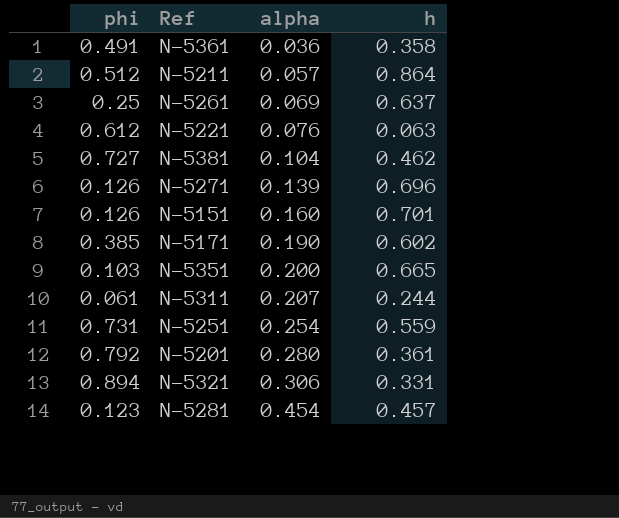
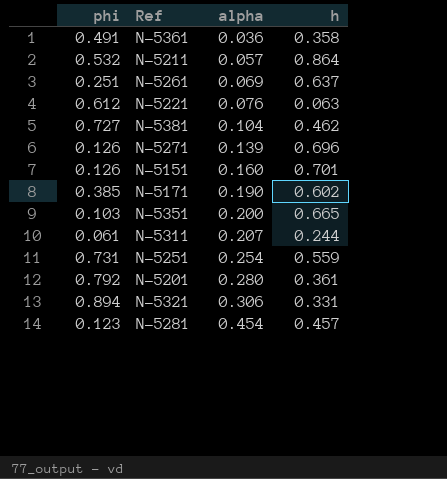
N-5211 | phi: 0.512 -> 0.532
N-5261 | phi: 0.25 -> 0.251

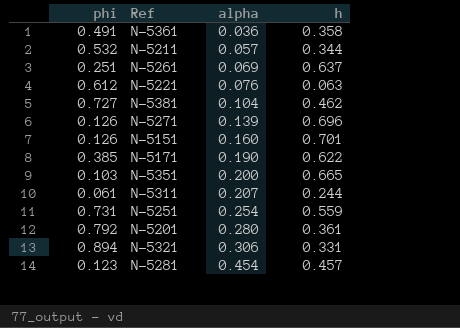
N-5211 | h: 0.864 -> 0.344
N-5171 | h: 0.602 -> 0.622

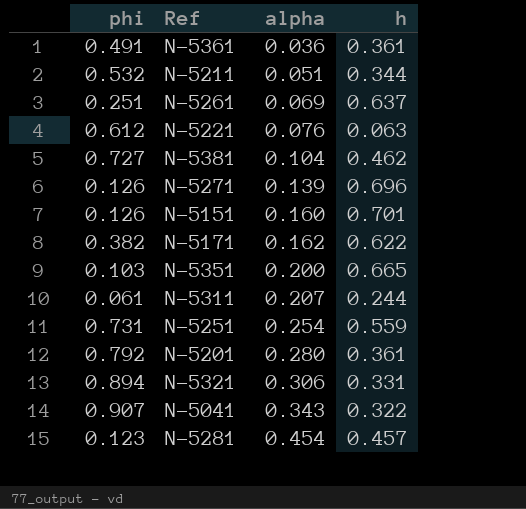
N-5361 | h: 0.358 -> 0.361
N-5211 | alpha: 0.057 -> 0.051
N-5171 | phi: 0.385 -> 0.382
N-5171 | alpha: 0.190 -> 0.162
row N-5041: none -> 0.907 | 0.343 | 0.322

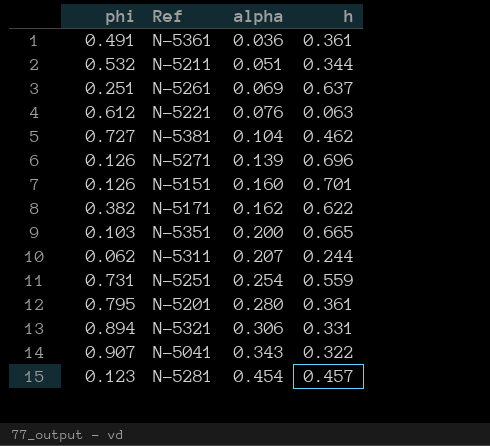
N-5311 | phi: 0.061 -> 0.062
N-5201 | phi: 0.792 -> 0.795

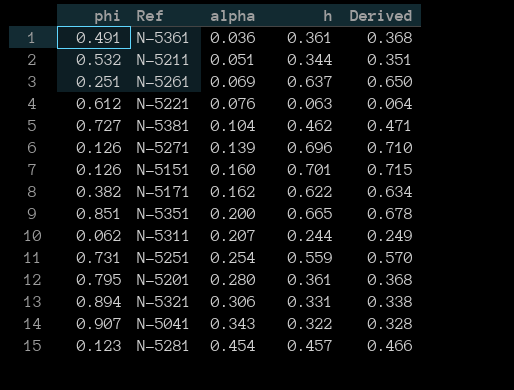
column Derived | formula: none -> [h] * 1.02
N-5351 | phi: 0.103 -> 0.851

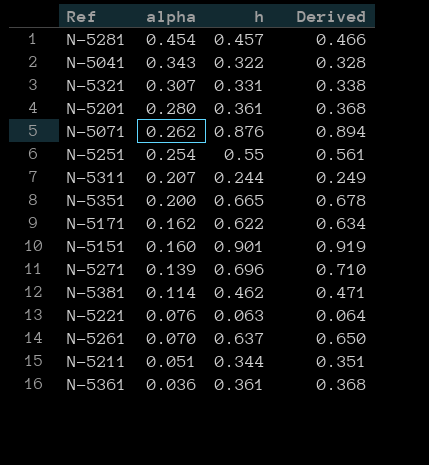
row order: alpha ascending -> alpha descending
column phi | position: 1 -> none
N-5321 | alpha: 0.306 -> 0.307
row N-5071: none -> 0.262 | 0.876 | 0.894
N-5251 | h: 0.559 -> 0.55
N-5251 | Derived: 0.570 -> 0.561
N-5151 | h: 0.701 -> 0.901
N-5151 | Derived: 0.715 -> 0.919
N-5381 | alpha: 0.104 -> 0.114
N-5261 | alpha: 0.069 -> 0.070

